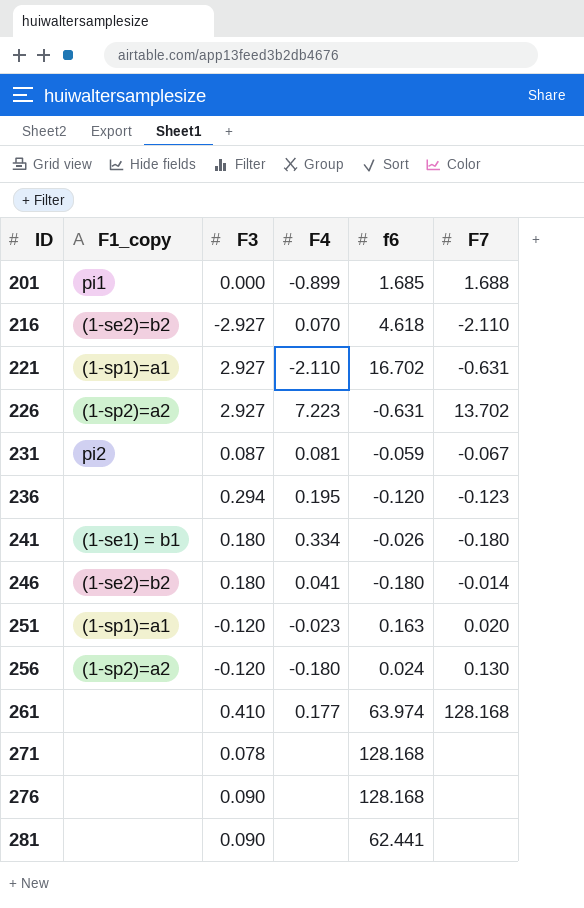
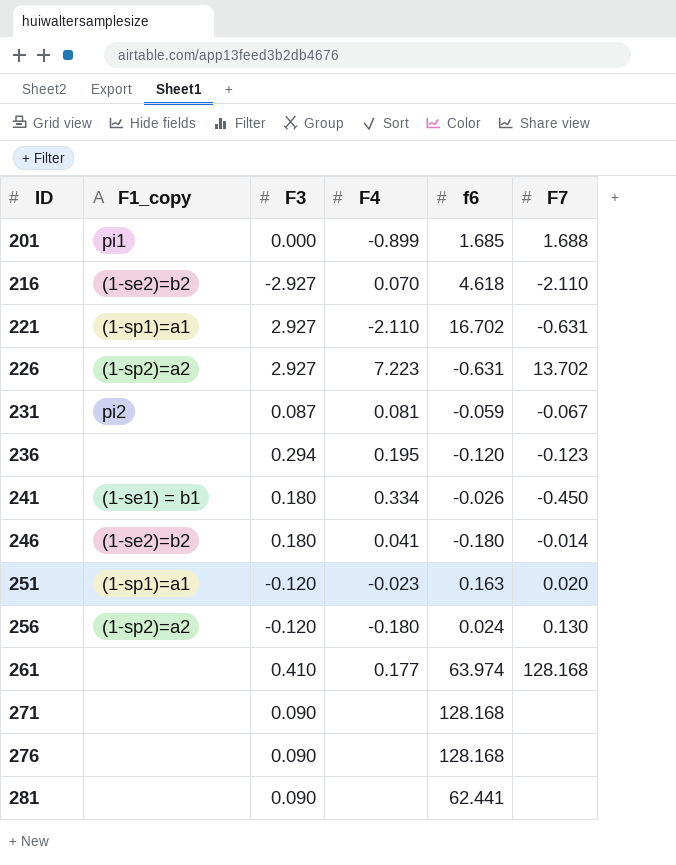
241 | F7: -0.180 -> -0.450
271 | F3: 0.078 -> 0.090

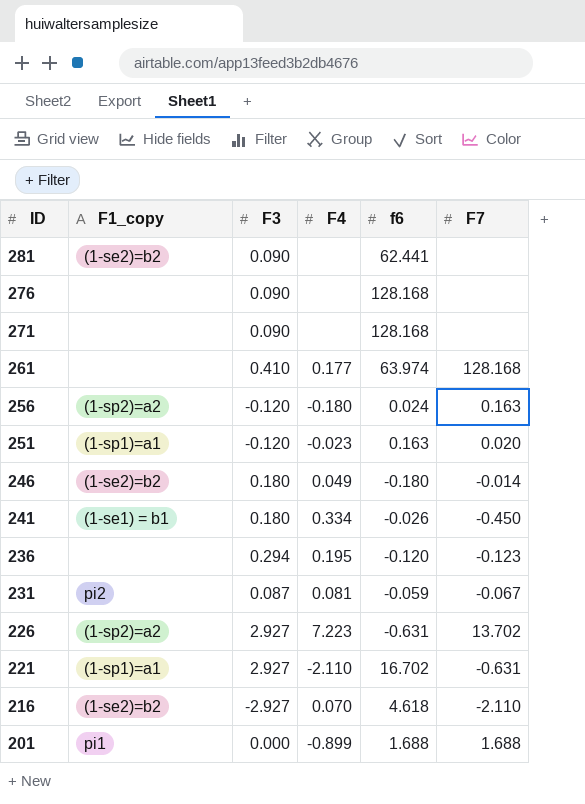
row order: ID ascending -> ID descending
281 | F1_copy: none -> (1-se2)=b2
256 | F7: 0.130 -> 0.163
246 | F4: 0.041 -> 0.049
201 | f6: 1.685 -> 1.688

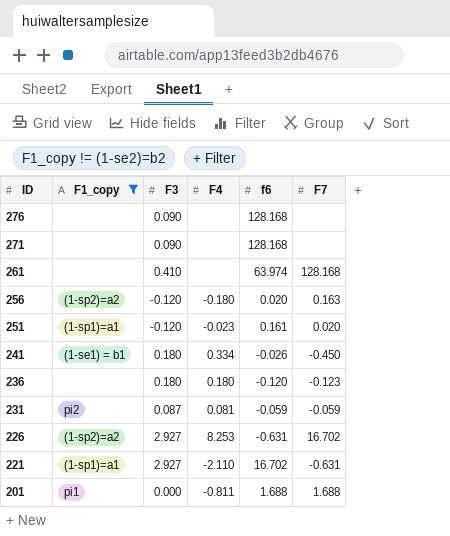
filter: none -> F1_copy != (1-se2)=b2
261 | F4: 0.177 -> none
256 | f6: 0.024 -> 0.020
251 | f6: 0.163 -> 0.161
236 | F3: 0.294 -> 0.180
236 | F4: 0.195 -> 0.180
231 | F7: -0.067 -> -0.059
226 | F4: 7.223 -> 8.253
226 | F7: 13.702 -> 16.702
201 | F4: -0.899 -> -0.811

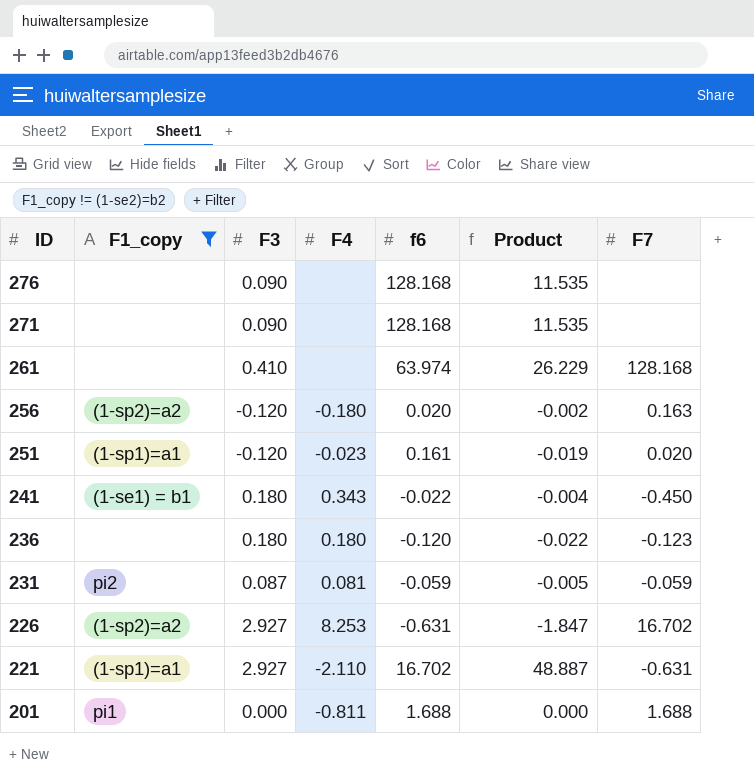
column Product | formula: none -> [F3] * [f6]
241 | F4: 0.334 -> 0.343
241 | f6: -0.026 -> -0.022

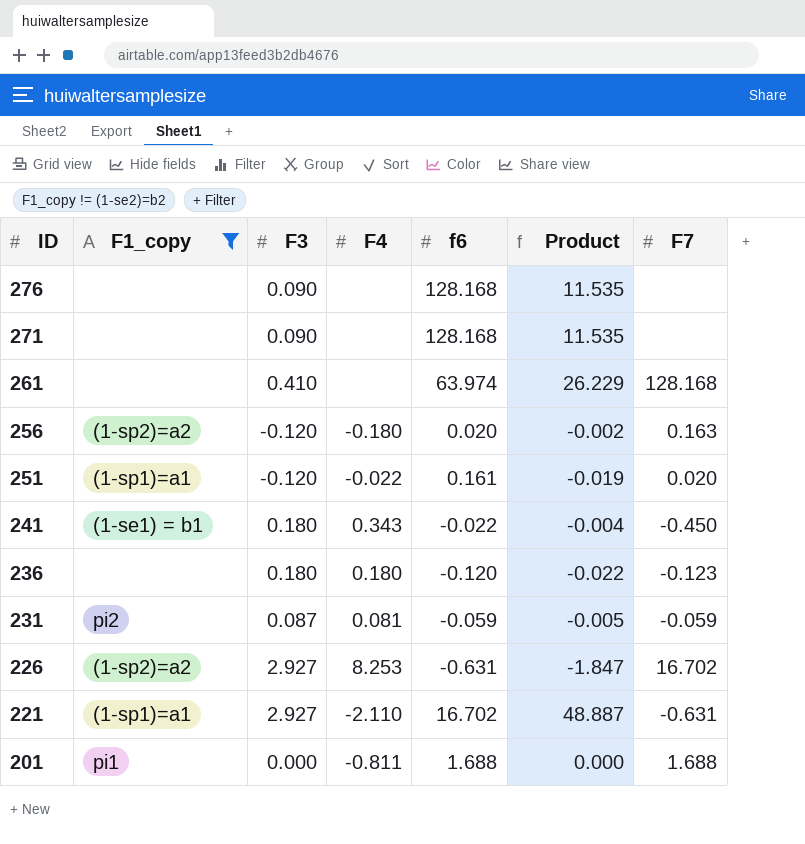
251 | F4: -0.023 -> -0.022

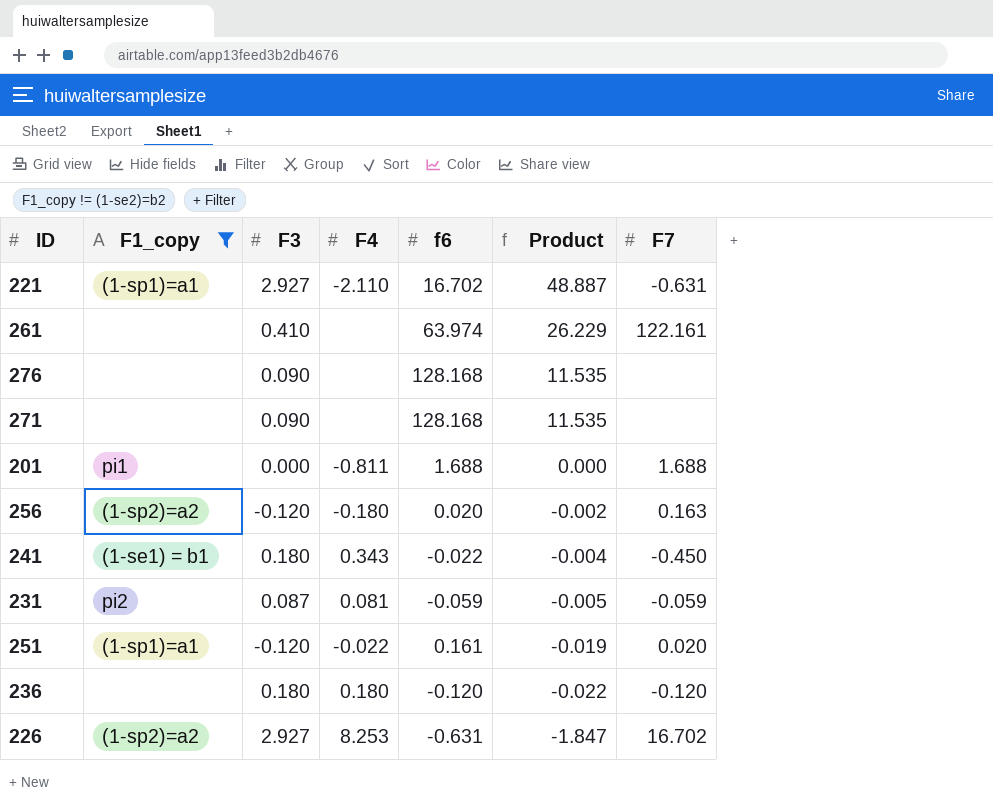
row order: ID descending -> Product descending
261 | F7: 128.168 -> 122.161
236 | F7: -0.123 -> -0.120

